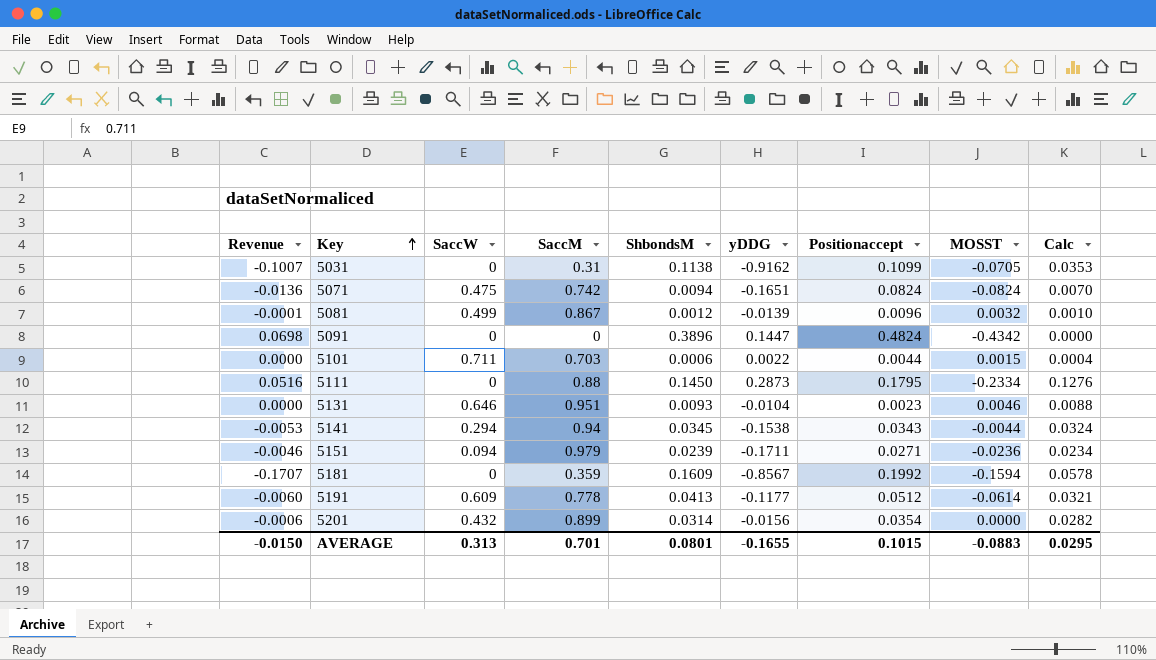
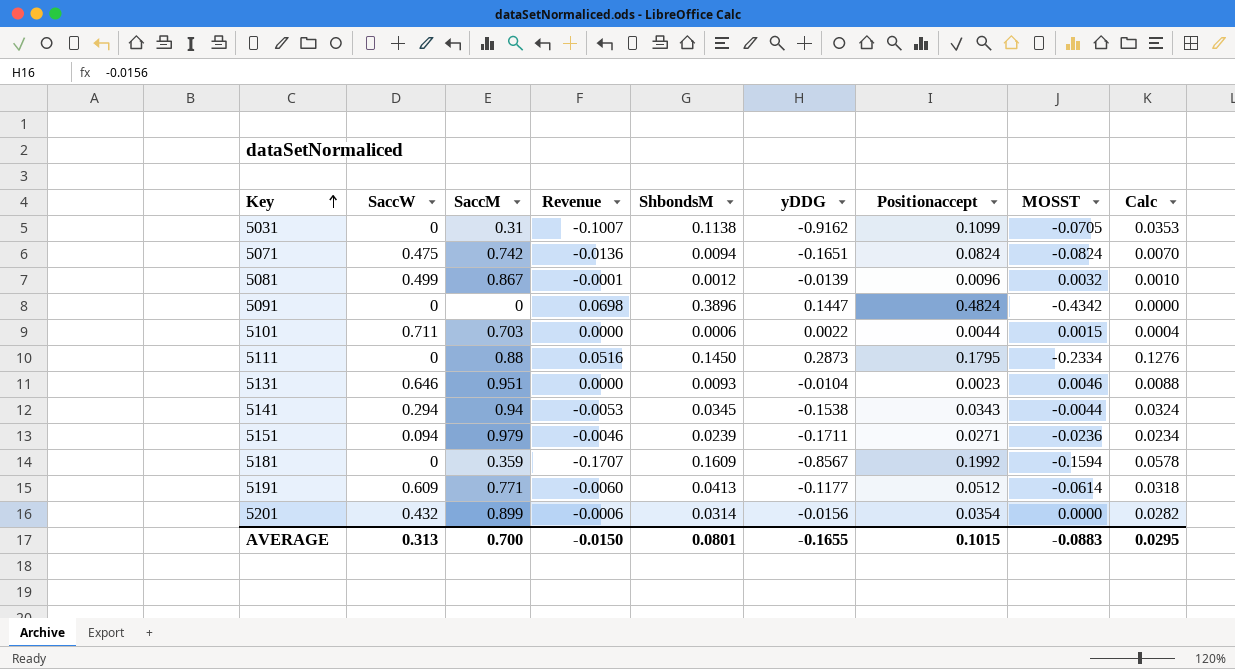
column Revenue | position: 1 -> 4
5191 | SaccM: 0.778 -> 0.771
5191 | Calc: 0.0321 -> 0.0318
AVERAGE | SaccM: 0.701 -> 0.700

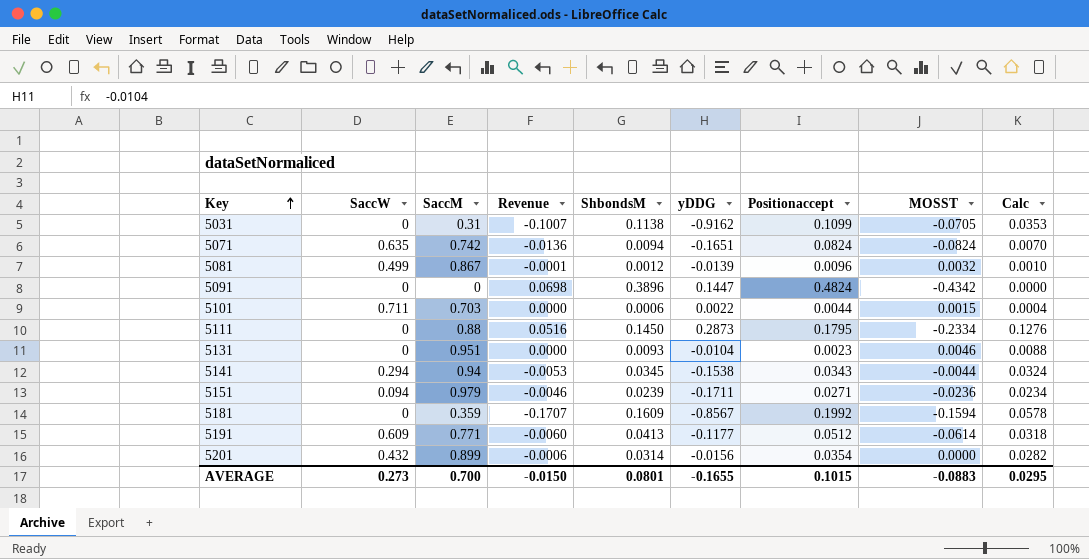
5071 | SaccW: 0.475 -> 0.635
5131 | SaccW: 0.646 -> 0
AVERAGE | SaccW: 0.313 -> 0.273

